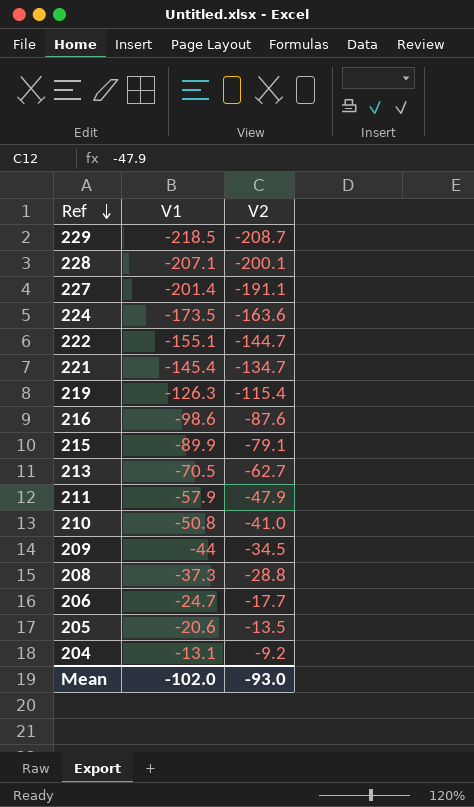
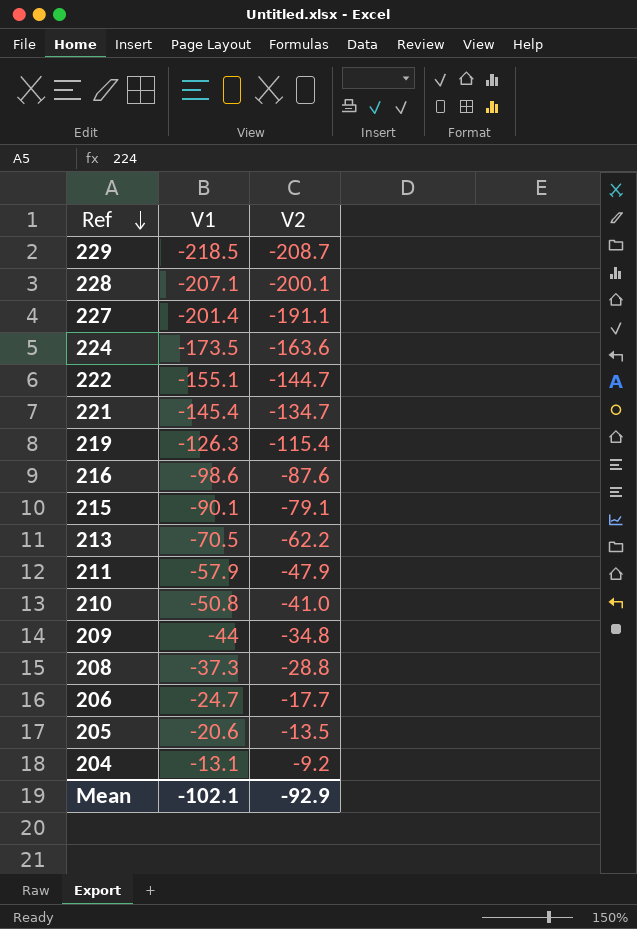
215 | V1: -89.9 -> -90.1
213 | V2: -62.7 -> -62.2
209 | V2: -34.5 -> -34.8
Mean | V1: -102.0 -> -102.1
Mean | V2: -93.0 -> -92.9

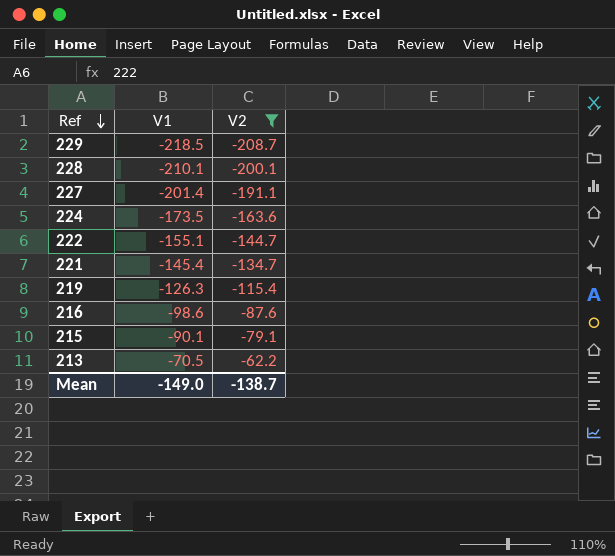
filter: none -> V2 <= -62.2
228 | V1: -207.1 -> -210.1
Mean | V1: -102.1 -> -149.0
Mean | V2: -92.9 -> -138.7

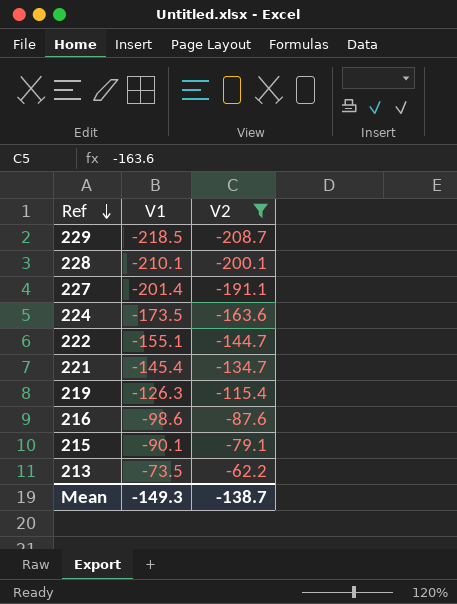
213 | V1: -70.5 -> -73.5
Mean | V1: -149.0 -> -149.3

